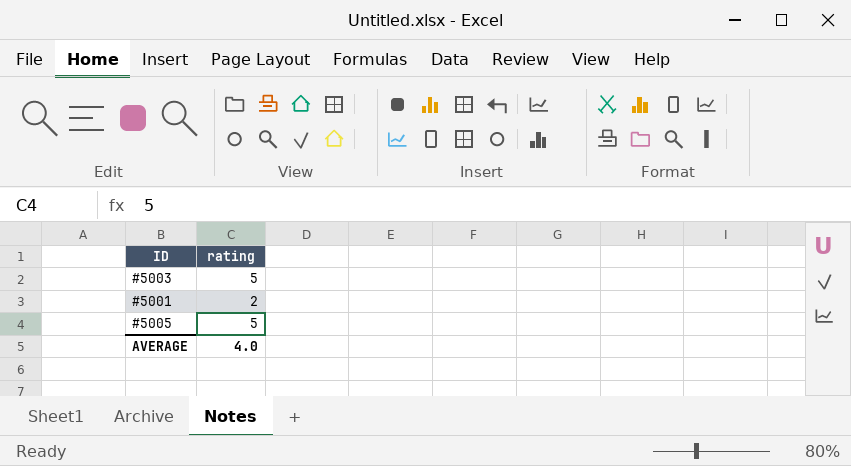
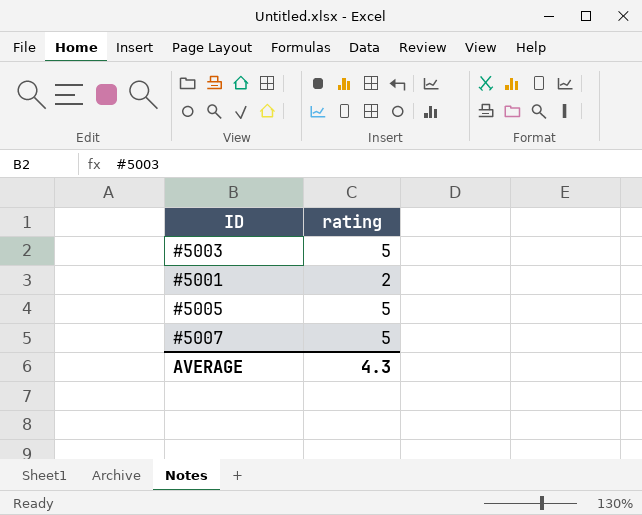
row #5007: none -> 5
AVERAGE | rating: 4.0 -> 4.3

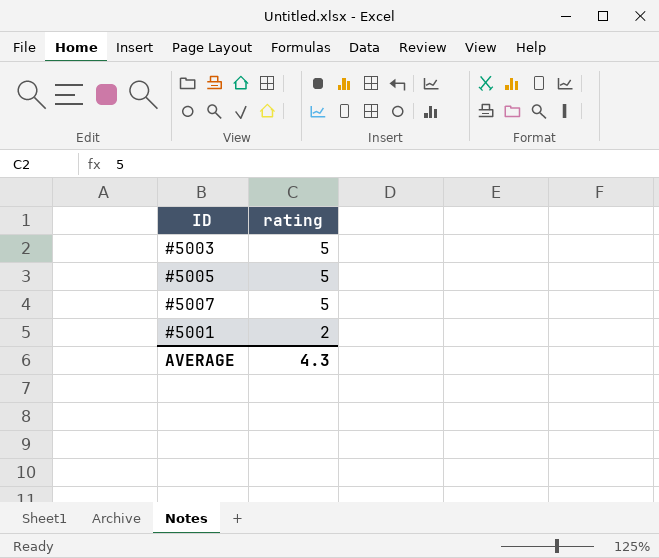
row order: none -> rating descending

